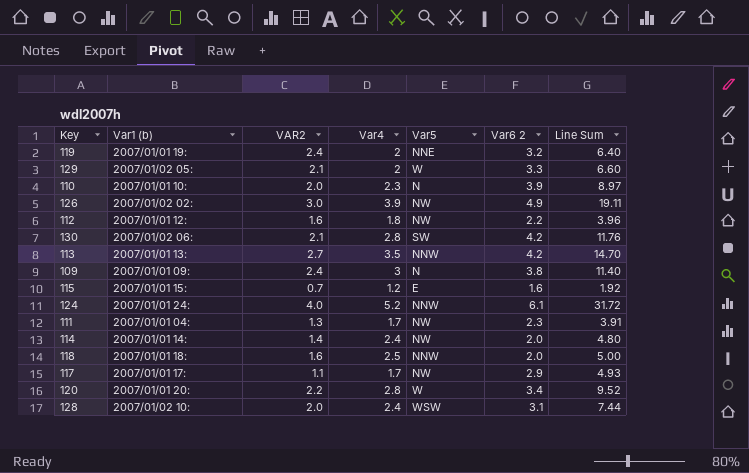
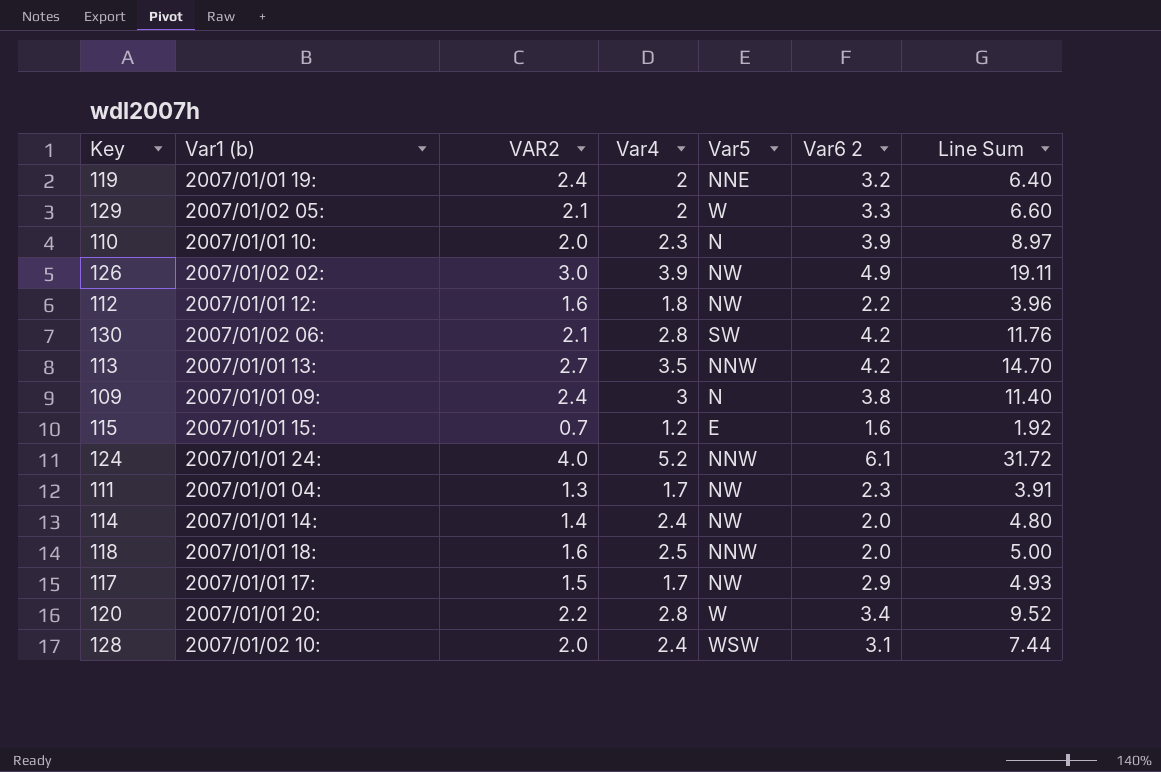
117 | VAR2: 1.1 -> 1.5

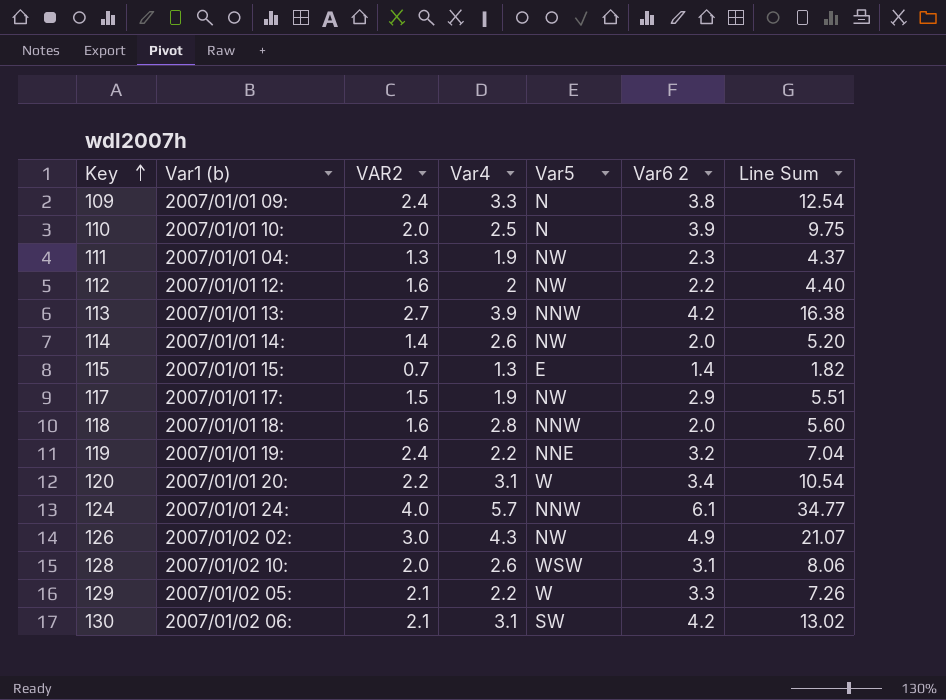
row order: none -> Key ascending
109 | Var4: 3 -> 3.3
109 | Line Sum: 11.40 -> 12.54
110 | Var4: 2.3 -> 2.5
110 | Line Sum: 8.97 -> 9.75
111 | Var4: 1.7 -> 1.9
111 | Line Sum: 3.91 -> 4.37
112 | Var4: 1.8 -> 2
112 | Line Sum: 3.96 -> 4.40
113 | Var4: 3.5 -> 3.9
113 | Line Sum: 14.70 -> 16.38
114 | Var4: 2.4 -> 2.6
114 | Line Sum: 4.80 -> 5.20
115 | Var4: 1.2 -> 1.3
115 | Var6 2: 1.6 -> 1.4
115 | Line Sum: 1.92 -> 1.82
117 | Var4: 1.7 -> 1.9
117 | Line Sum: 4.93 -> 5.51
118 | Var4: 2.5 -> 2.8
118 | Line Sum: 5.00 -> 5.60
119 | Var4: 2 -> 2.2
119 | Line Sum: 6.40 -> 7.04
120 | Var4: 2.8 -> 3.1
120 | Line Sum: 9.52 -> 10.54
124 | Var4: 5.2 -> 5.7
124 | Line Sum: 31.72 -> 34.77
126 | Var4: 3.9 -> 4.3
126 | Line Sum: 19.11 -> 21.07
128 | Var4: 2.4 -> 2.6
128 | Line Sum: 7.44 -> 8.06
129 | Var4: 2 -> 2.2
129 | Line Sum: 6.60 -> 7.26
130 | Var4: 2.8 -> 3.1
130 | Line Sum: 11.76 -> 13.02

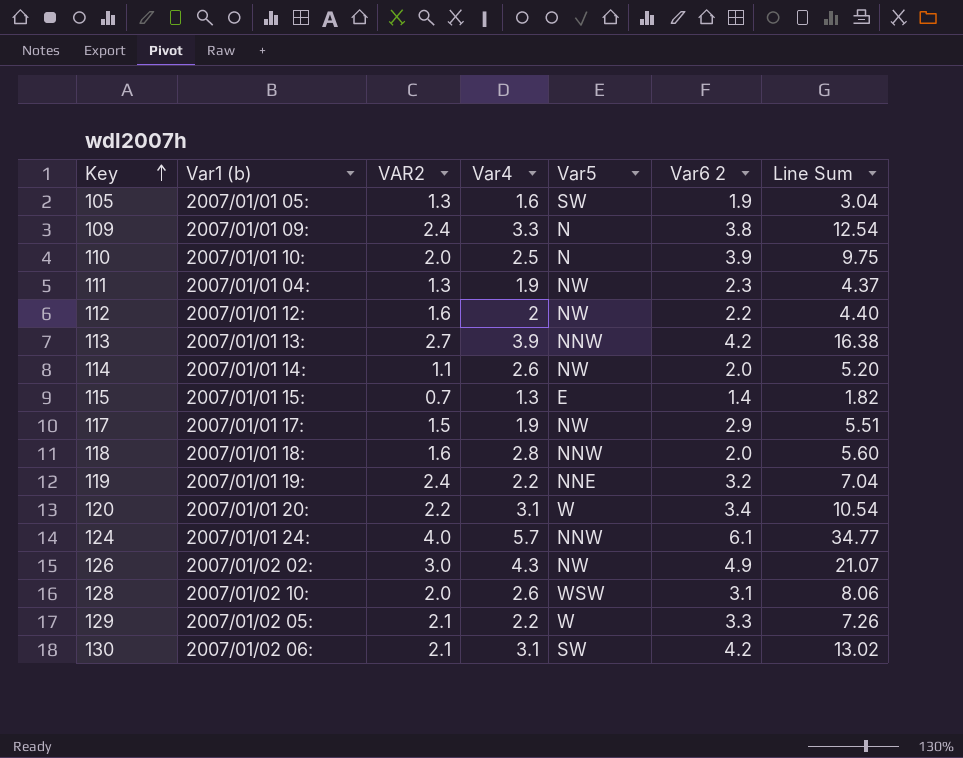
row 105: none -> 2007/01/01 05: | 1.3 | 1.6 | SW | 1.9 | 3.04
114 | VAR2: 1.4 -> 1.1

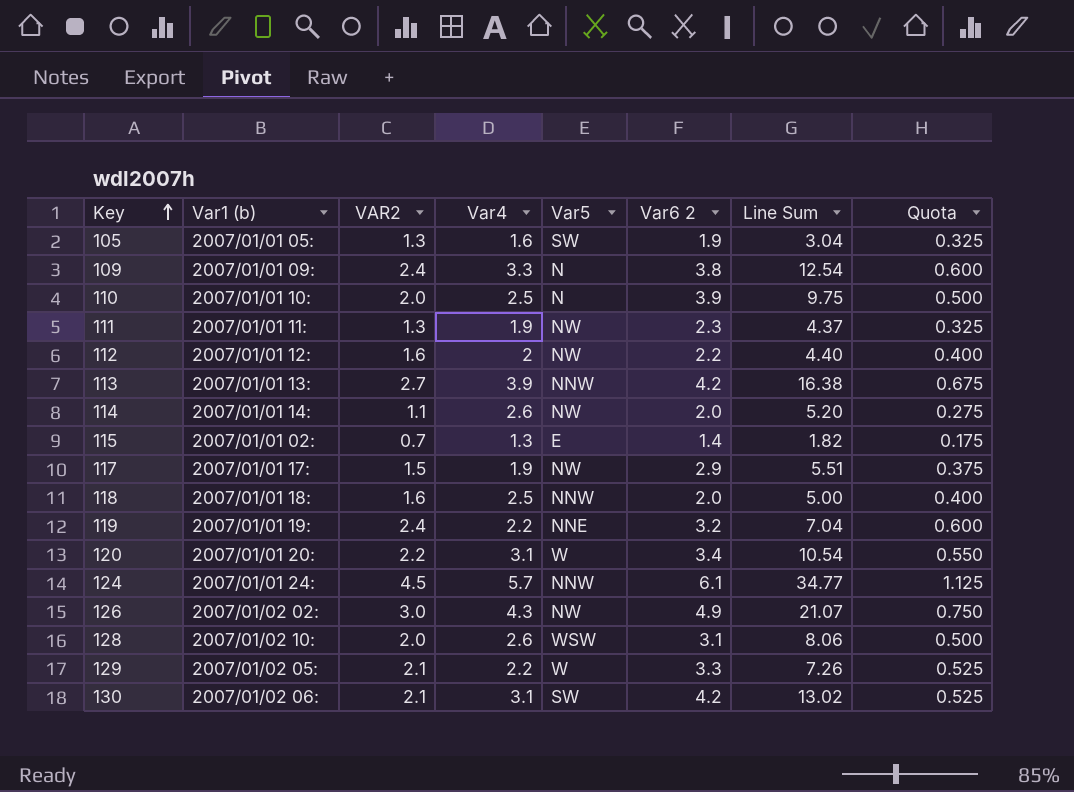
column Quota | formula: none -> [VAR2] * 0.25
111 | Var1 (b): 2007/01/01 04: -> 2007/01/01 11:
115 | Var1 (b): 2007/01/01 15: -> 2007/01/01 02:
118 | Var4: 2.8 -> 2.5
118 | Line Sum: 5.60 -> 5.00
124 | VAR2: 4.0 -> 4.5

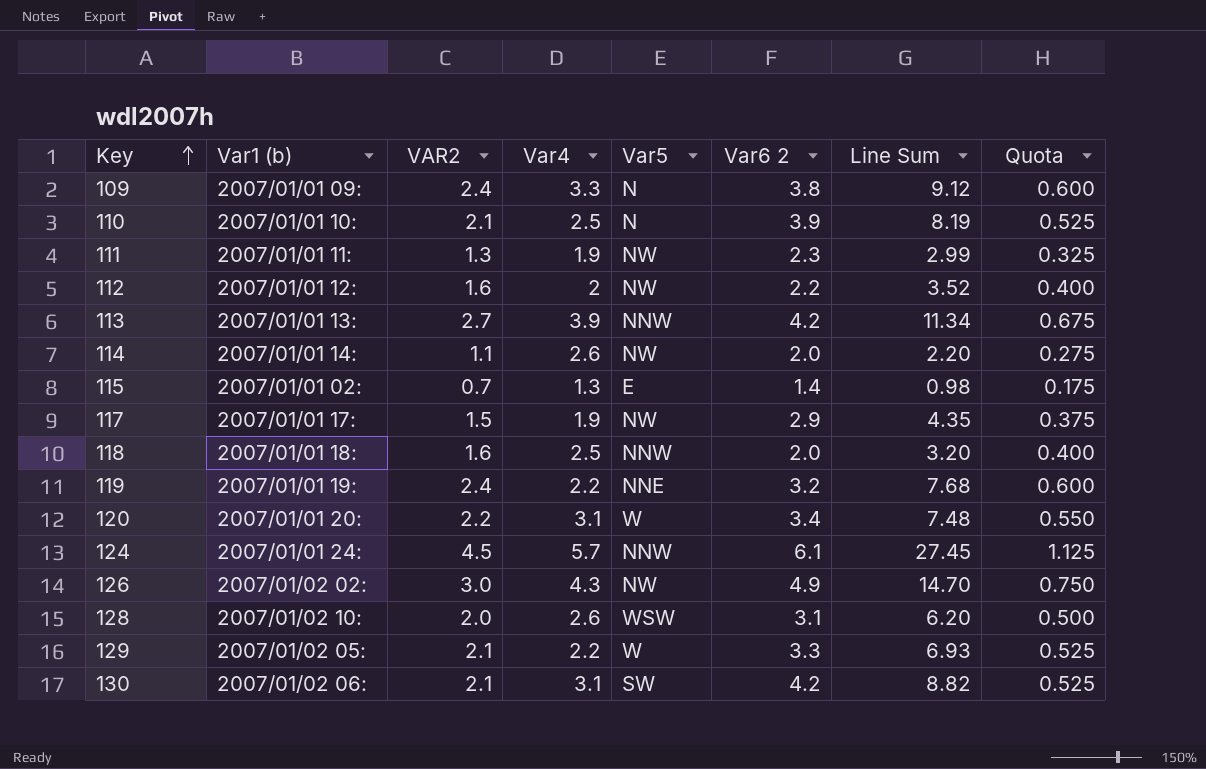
column Line Sum | formula: [Var4] * [Var6 2] -> [VAR2] * [Var6 2]
row 105: 2007/01/01 05: | 1.3 | 1.6 | SW | 1.9 | 3.04 | 0.325 -> none
110 | VAR2: 2.0 -> 2.1
110 | Quota: 0.500 -> 0.525

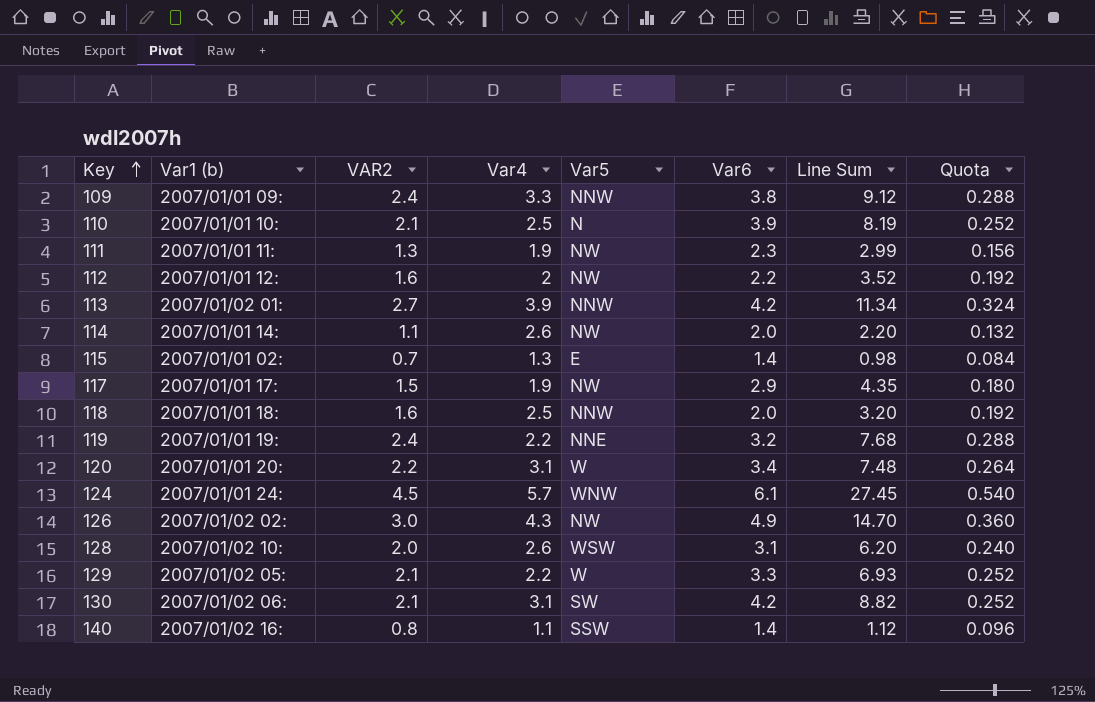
column name: Var6 2 -> Var6
column Quota | formula: [VAR2] * 0.25 -> [VAR2] * 0.12
109 | Var5: N -> NNW
113 | Var1 (b): 2007/01/01 13: -> 2007/01/02 01:
124 | Var5: NNW -> WNW
row 140: none -> 2007/01/02 16: | 0.8 | 1.1 | SSW | 1.4 | 1.12 | 0.096

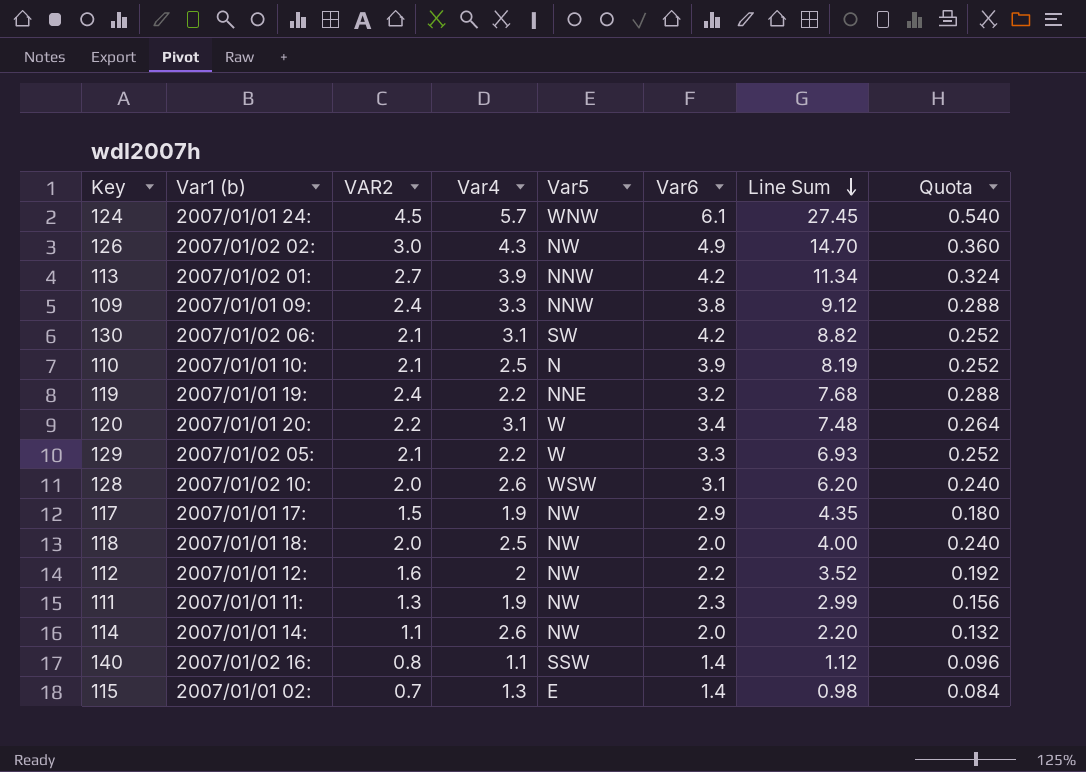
row order: Key ascending -> Line Sum descending
118 | VAR2: 1.6 -> 2.0
118 | Var5: NNW -> NW
118 | Line Sum: 3.20 -> 4.00
118 | Quota: 0.192 -> 0.240

